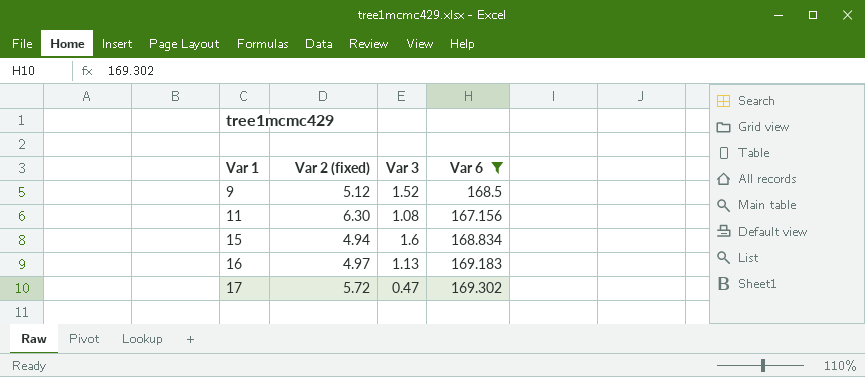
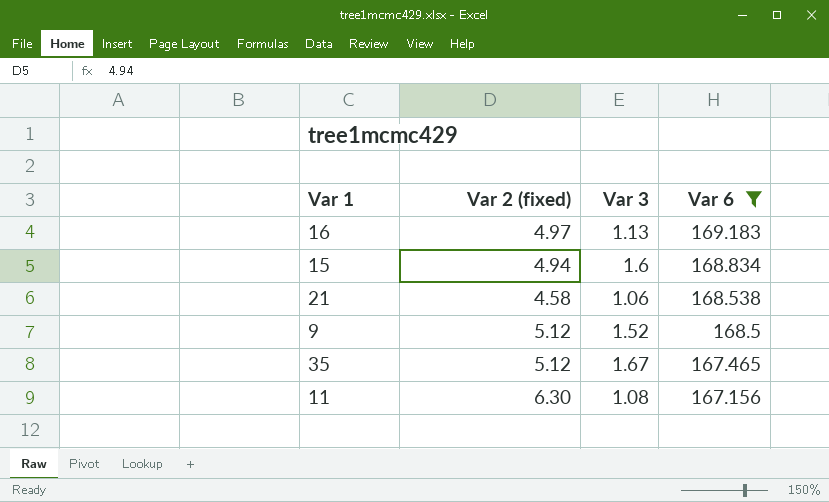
row order: Var 1 ascending -> Var 6 descending
row 17: 5.72 | 0.47 | 169.302 -> none
row 21: none -> 4.58 | 1.06 | 168.538
row 35: none -> 5.12 | 1.67 | 167.465

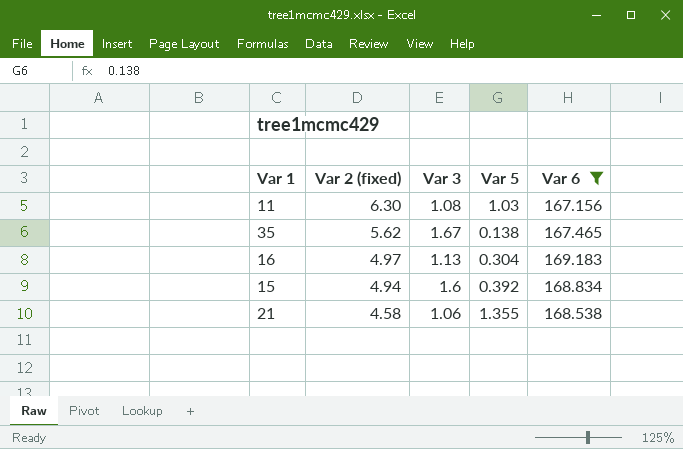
row order: Var 6 descending -> Var 2 (fixed) descending
column Var 5 | position: none -> 4
row 9: 5.12 | 1.52 | 168.5 -> none
35 | Var 2 (fixed): 5.12 -> 5.62

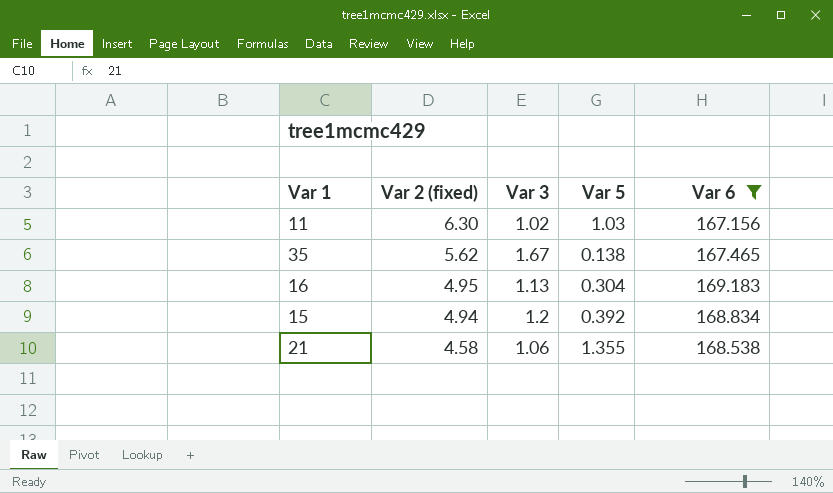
11 | Var 3: 1.08 -> 1.02
16 | Var 2 (fixed): 4.97 -> 4.95
15 | Var 3: 1.6 -> 1.2

